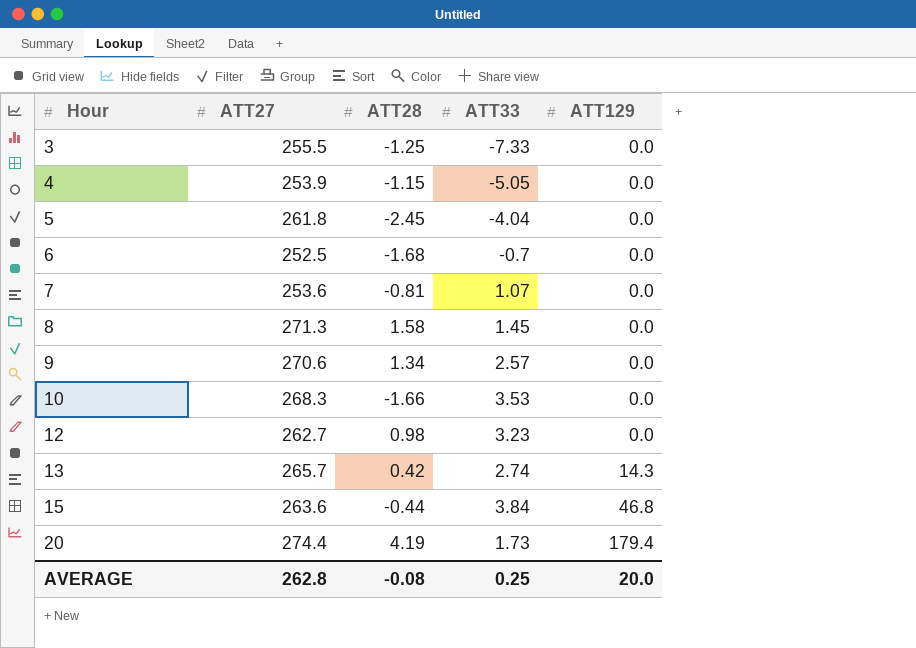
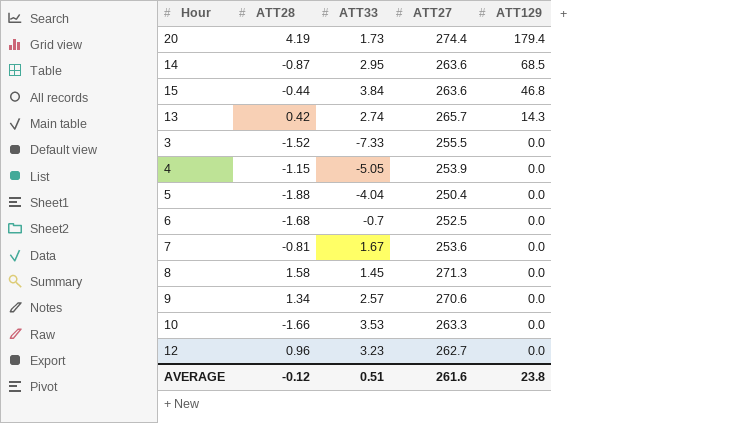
row order: Hour ascending -> ATT129 descending
column ATT27 | position: 2 -> 4
row 14: none -> -0.87 | 2.95 | 263.6 | 68.5
3 | ATT28: -1.25 -> -1.52
5 | ATT28: -2.45 -> -1.88
5 | ATT27: 261.8 -> 250.4
7 | ATT33: 1.07 -> 1.67
10 | ATT27: 268.3 -> 263.3
12 | ATT28: 0.98 -> 0.96
AVERAGE | ATT28: -0.08 -> -0.12
AVERAGE | ATT33: 0.25 -> 0.51
AVERAGE | ATT27: 262.8 -> 261.6
AVERAGE | ATT129: 20.0 -> 23.8

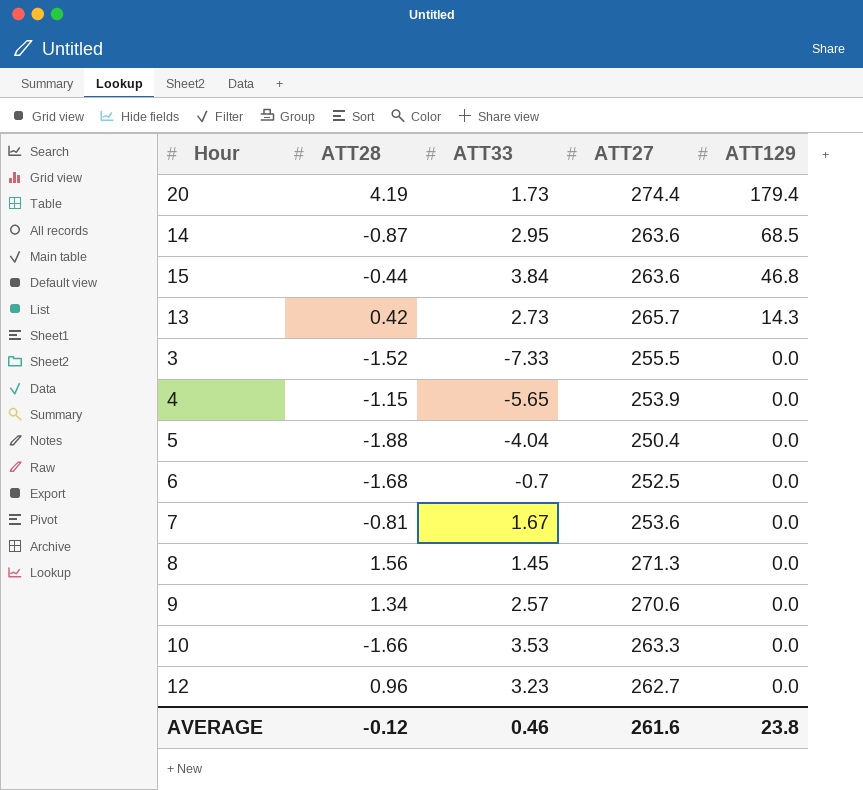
13 | ATT33: 2.74 -> 2.73
4 | ATT33: -5.05 -> -5.65
8 | ATT28: 1.58 -> 1.56
AVERAGE | ATT33: 0.51 -> 0.46

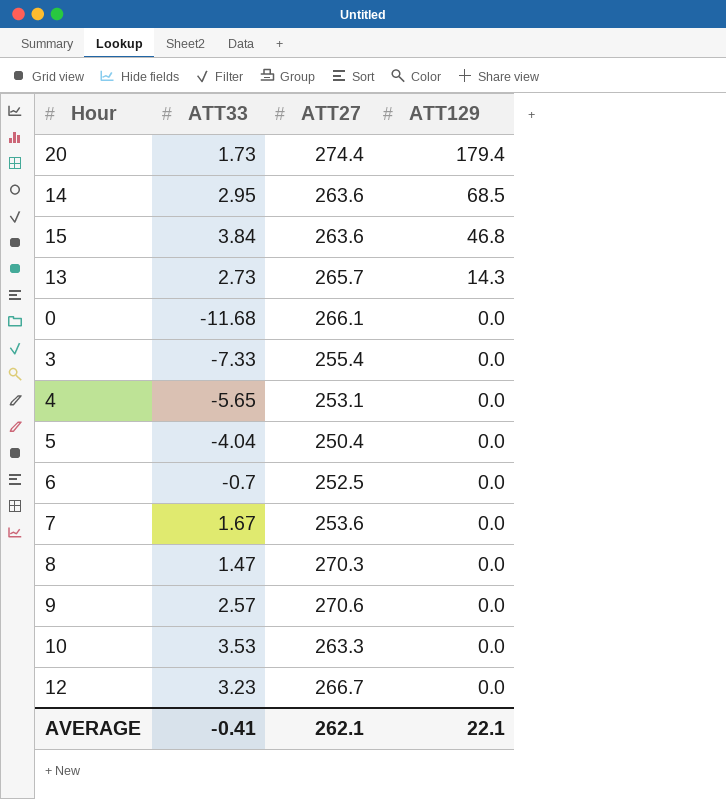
column ATT28 | position: 2 -> none
row 0: none -> -11.68 | 266.1 | 0.0
3 | ATT27: 255.5 -> 255.4
4 | ATT27: 253.9 -> 253.1
8 | ATT33: 1.45 -> 1.47
8 | ATT27: 271.3 -> 270.3
12 | ATT27: 262.7 -> 266.7
AVERAGE | ATT33: 0.46 -> -0.41
AVERAGE | ATT27: 261.6 -> 262.1
AVERAGE | ATT129: 23.8 -> 22.1

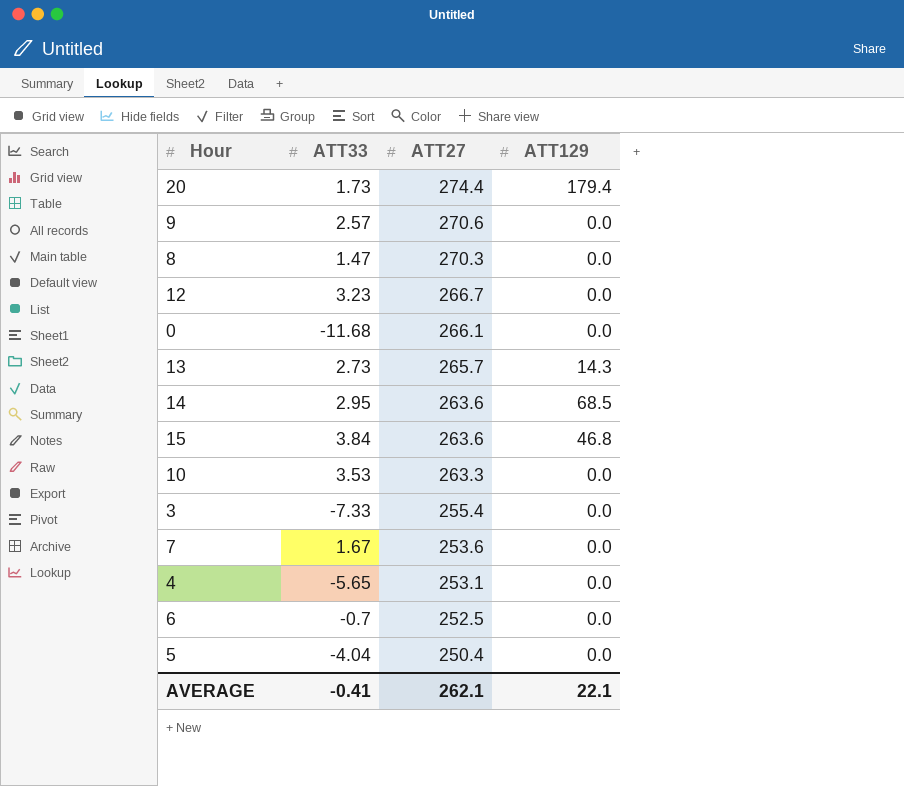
row order: ATT129 descending -> ATT27 descending

